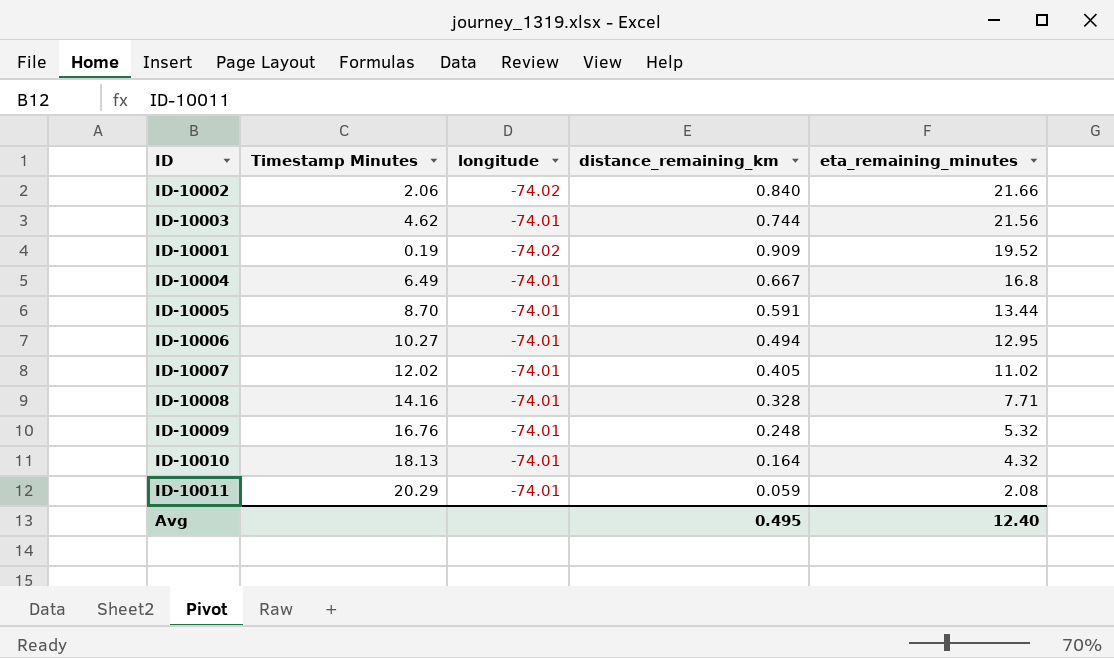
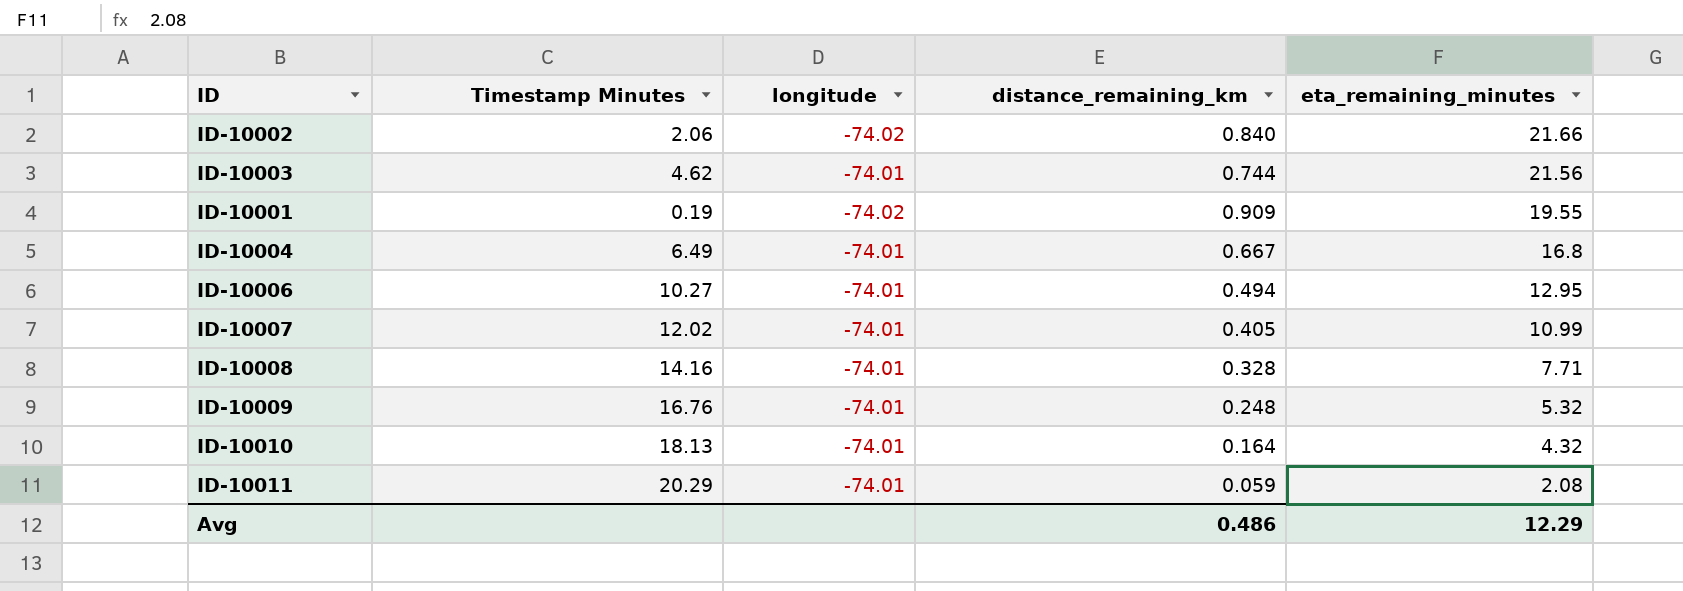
row ID-10005: 8.70 | -74.01 | 0.591 | 13.44 -> none
ID-10001 | eta_remaining_minutes: 19.52 -> 19.55
ID-10007 | eta_remaining_minutes: 11.02 -> 10.99
Avg | distance_remaining_km: 0.495 -> 0.486
Avg | eta_remaining_minutes: 12.40 -> 12.29

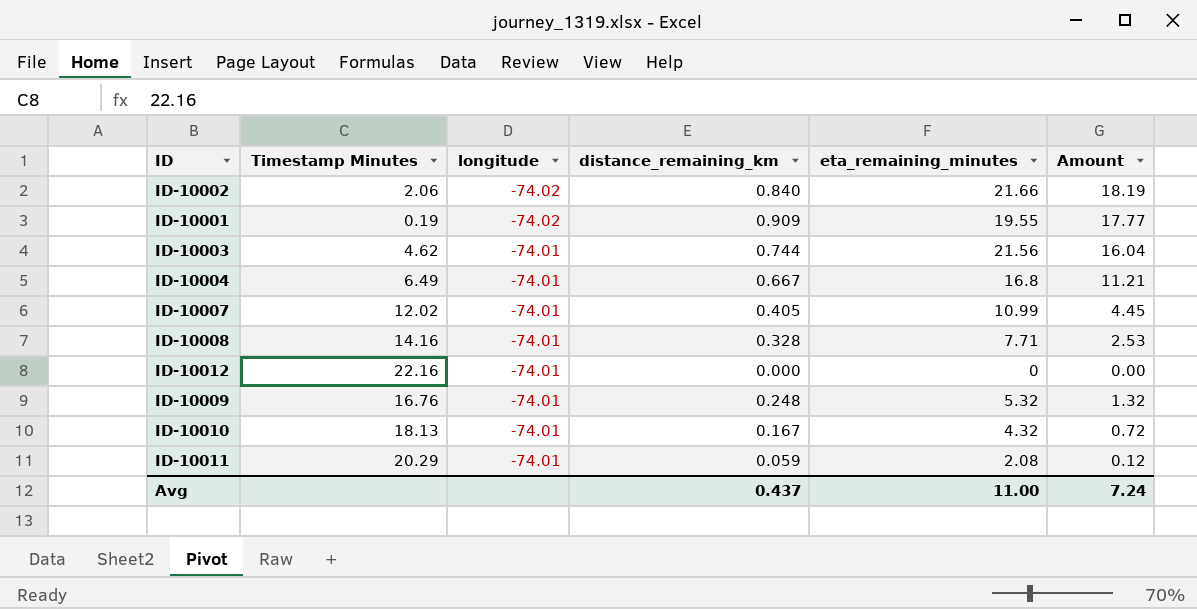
row order: eta_remaining_minutes descending -> longitude ascending
column Amount | formula: none -> [distance_remaining_km] * [eta_remaining_minutes]
row ID-10006: 10.27 | -74.01 | 0.494 | 12.95 -> none
row ID-10012: none -> 22.16 | -74.01 | 0.000 | 0 | 0.00
ID-10010 | distance_remaining_km: 0.164 -> 0.167
Avg | distance_remaining_km: 0.486 -> 0.437
Avg | eta_remaining_minutes: 12.29 -> 11.00

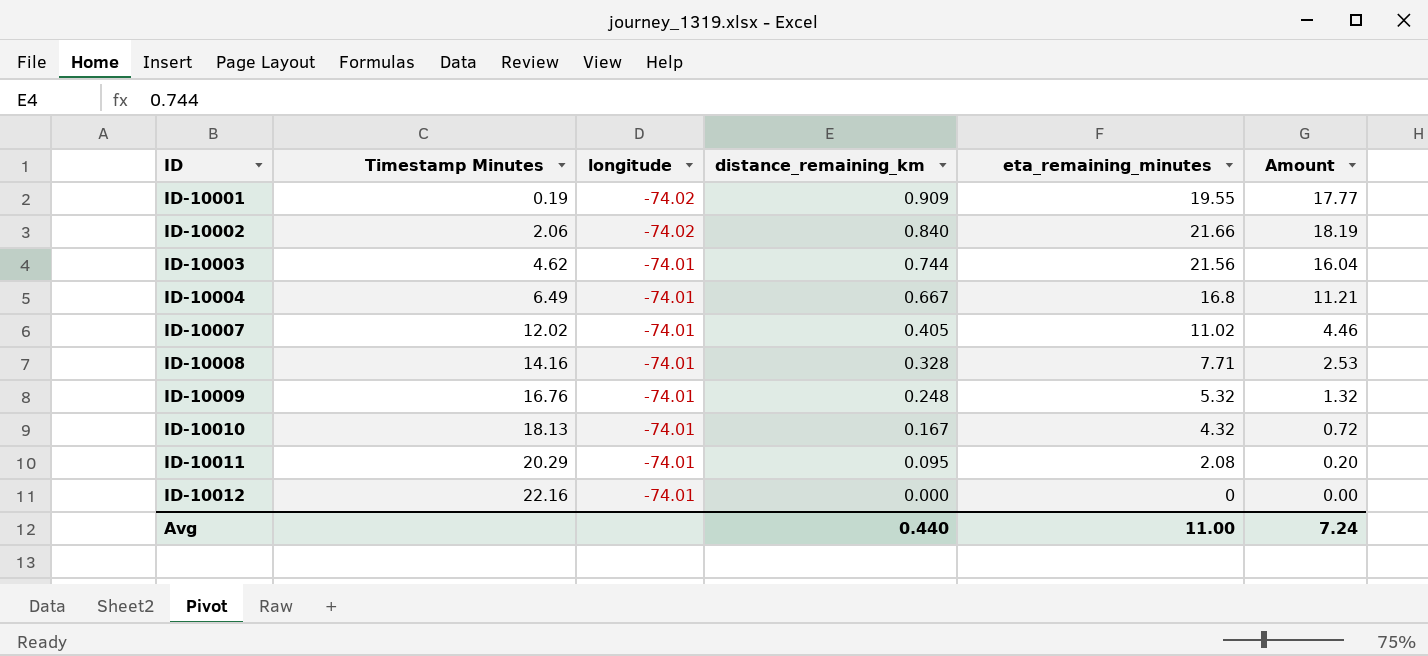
row order: longitude ascending -> ID ascending
ID-10007 | eta_remaining_minutes: 10.99 -> 11.02
ID-10007 | Amount: 4.45 -> 4.46
ID-10011 | distance_remaining_km: 0.059 -> 0.095
ID-10011 | Amount: 0.12 -> 0.20
Avg | distance_remaining_km: 0.437 -> 0.440

